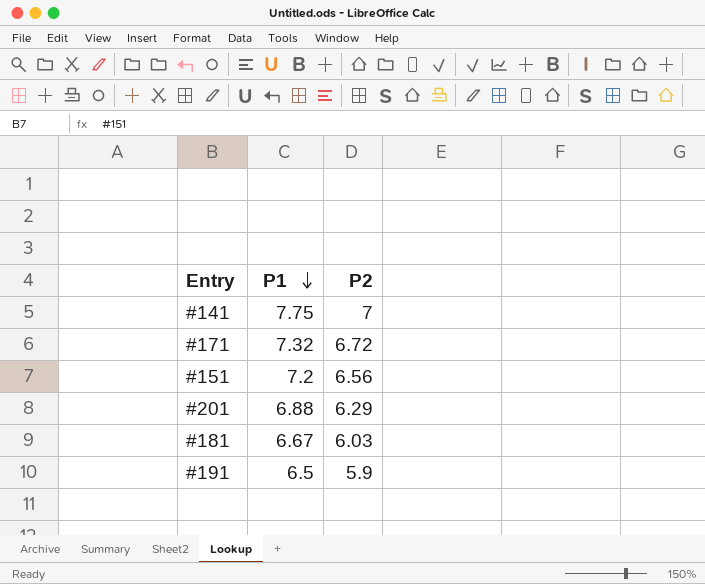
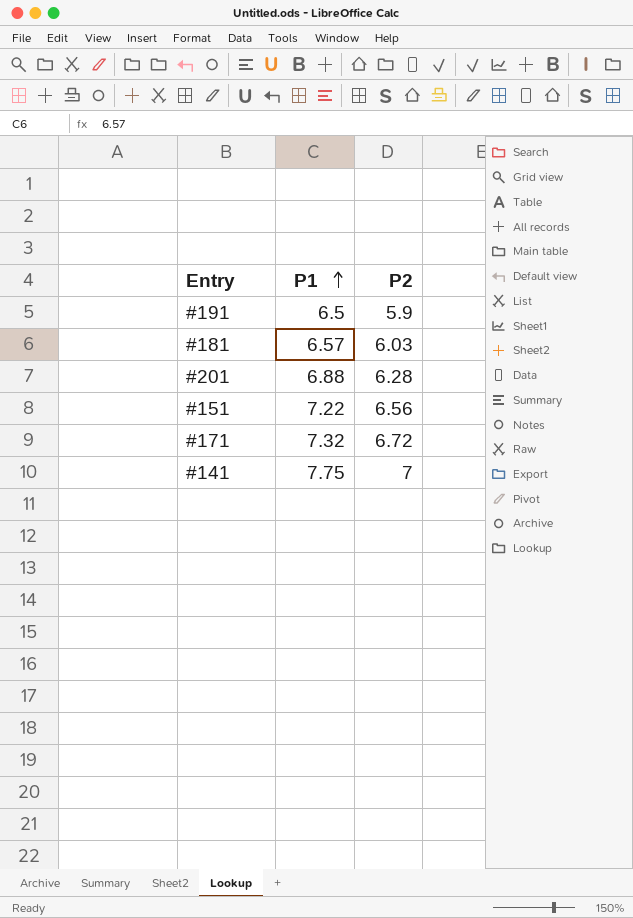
row order: P1 descending -> P1 ascending
#181 | P1: 6.67 -> 6.57
#201 | P2: 6.29 -> 6.28
#151 | P1: 7.2 -> 7.22

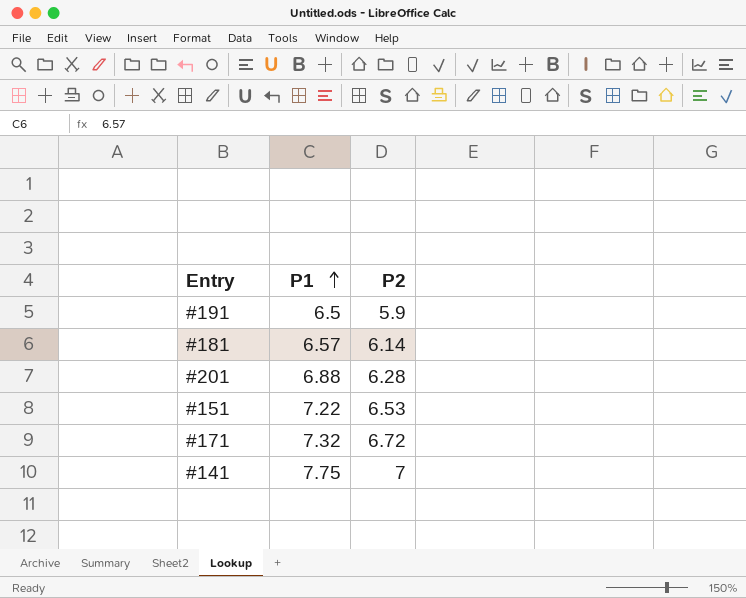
#181 | P2: 6.03 -> 6.14
#151 | P2: 6.56 -> 6.53

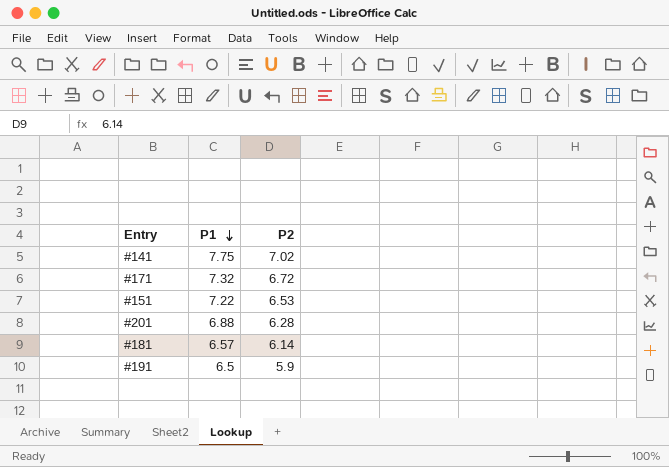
row order: P1 ascending -> P1 descending
#141 | P2: 7 -> 7.02

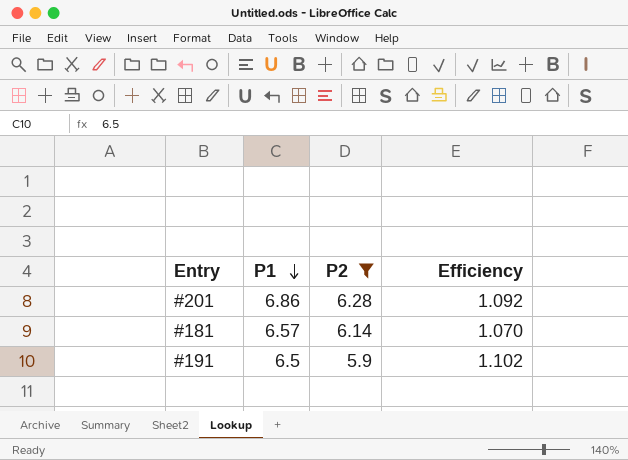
filter: none -> P2 <= 6.28
column Efficiency | formula: none -> [P1] / [P2]
#201 | P1: 6.88 -> 6.86

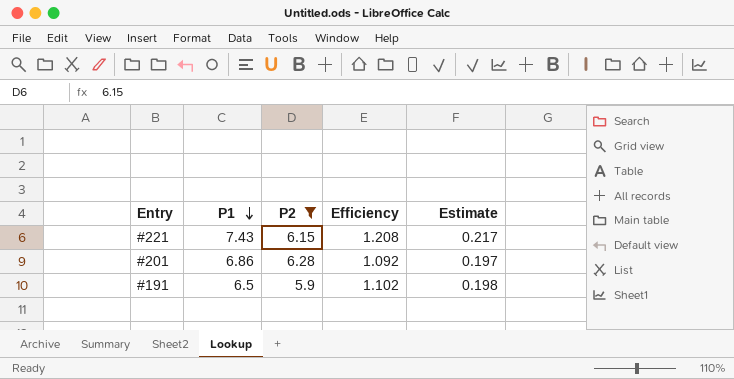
column Estimate | formula: none -> [Efficiency] * 0.18
row #181: 6.57 | 6.14 | 1.070 -> none
row #221: none -> 7.43 | 6.15 | 1.208 | 0.217

